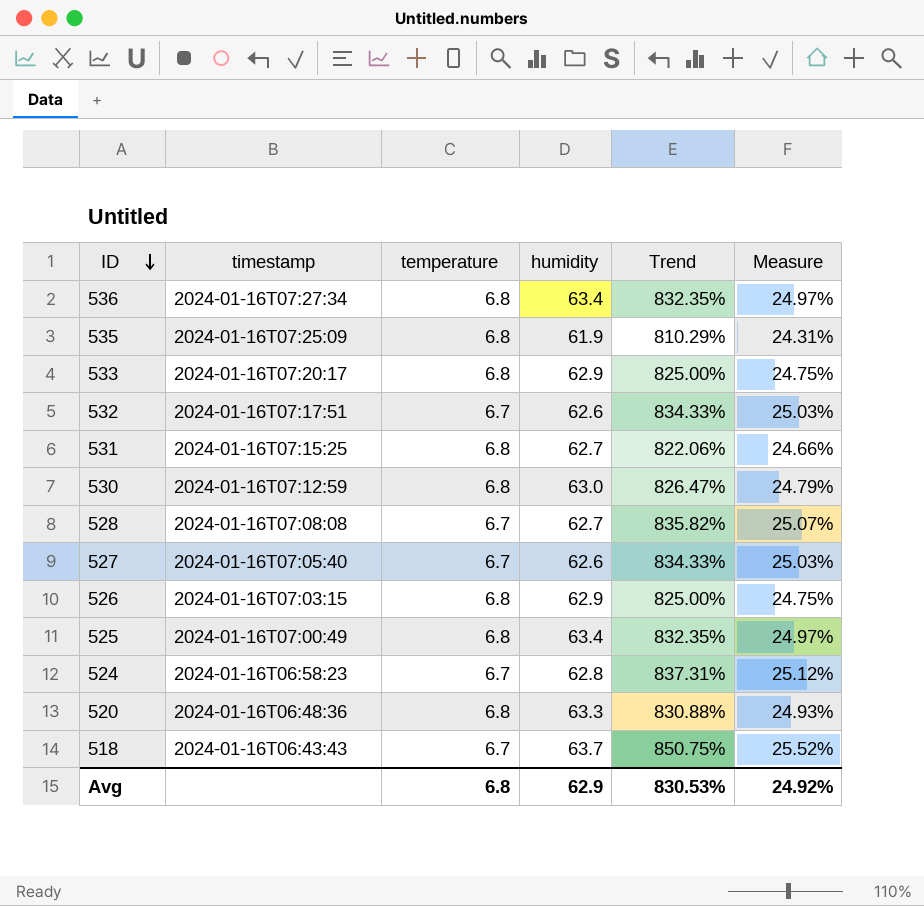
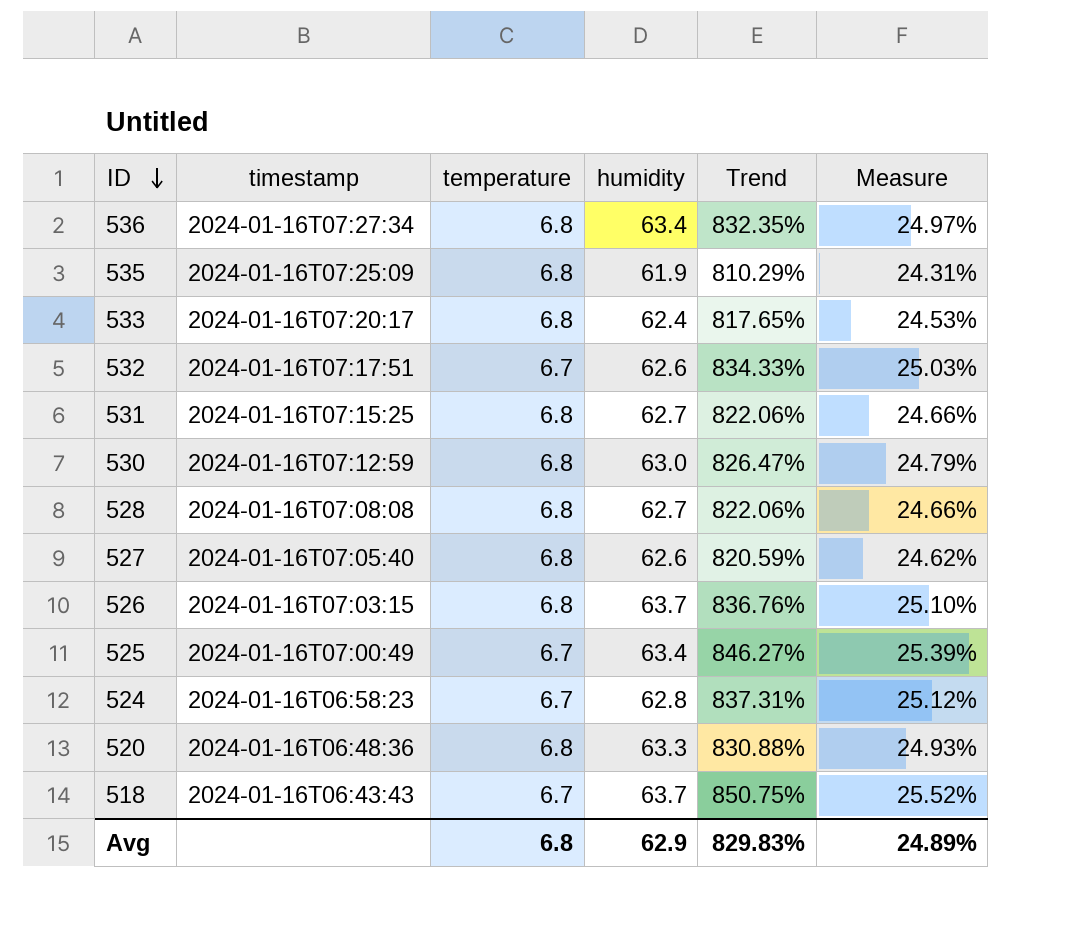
533 | humidity: 62.9 -> 62.4
533 | Trend: 825.00% -> 817.65%
533 | Measure: 24.75% -> 24.53%
528 | temperature: 6.7 -> 6.8
528 | Trend: 835.82% -> 822.06%
528 | Measure: 25.07% -> 24.66%
527 | temperature: 6.7 -> 6.8
527 | Trend: 834.33% -> 820.59%
527 | Measure: 25.03% -> 24.62%
526 | humidity: 62.9 -> 63.7
526 | Trend: 825.00% -> 836.76%
526 | Measure: 24.75% -> 25.10%
525 | temperature: 6.8 -> 6.7
525 | Trend: 832.35% -> 846.27%
525 | Measure: 24.97% -> 25.39%
Avg | Trend: 830.53% -> 829.83%
Avg | Measure: 24.92% -> 24.89%

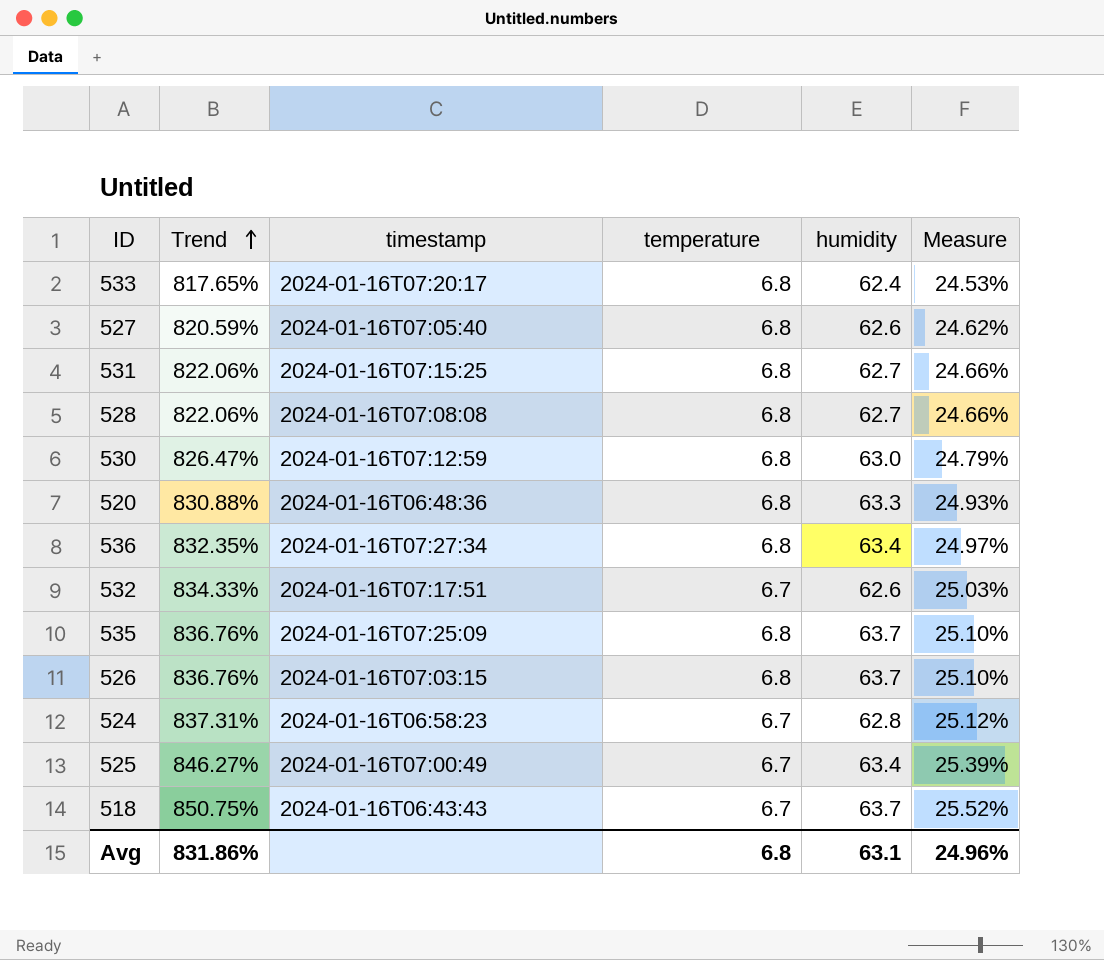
row order: ID descending -> Trend ascending
column Trend | position: 5 -> 2
535 | Trend: 810.29% -> 836.76%
535 | humidity: 61.9 -> 63.7
535 | Measure: 24.31% -> 25.10%
Avg | Trend: 829.83% -> 831.86%
Avg | humidity: 62.9 -> 63.1
Avg | Measure: 24.89% -> 24.96%

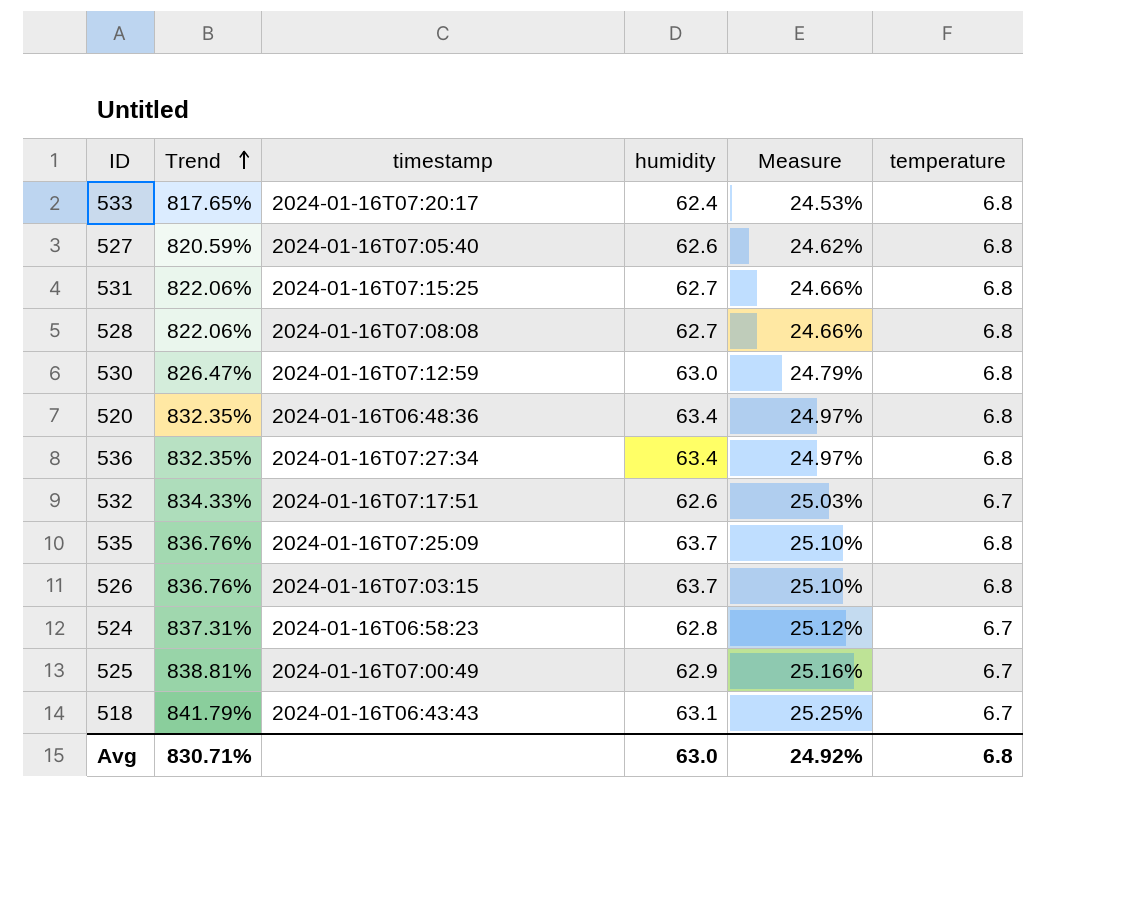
column temperature | position: 4 -> 6
520 | Trend: 830.88% -> 832.35%
520 | humidity: 63.3 -> 63.4
520 | Measure: 24.93% -> 24.97%
525 | Trend: 846.27% -> 838.81%
525 | humidity: 63.4 -> 62.9
525 | Measure: 25.39% -> 25.16%
518 | Trend: 850.75% -> 841.79%
518 | humidity: 63.7 -> 63.1
518 | Measure: 25.52% -> 25.25%
Avg | Trend: 831.86% -> 830.71%
Avg | humidity: 63.1 -> 63.0
Avg | Measure: 24.96% -> 24.92%

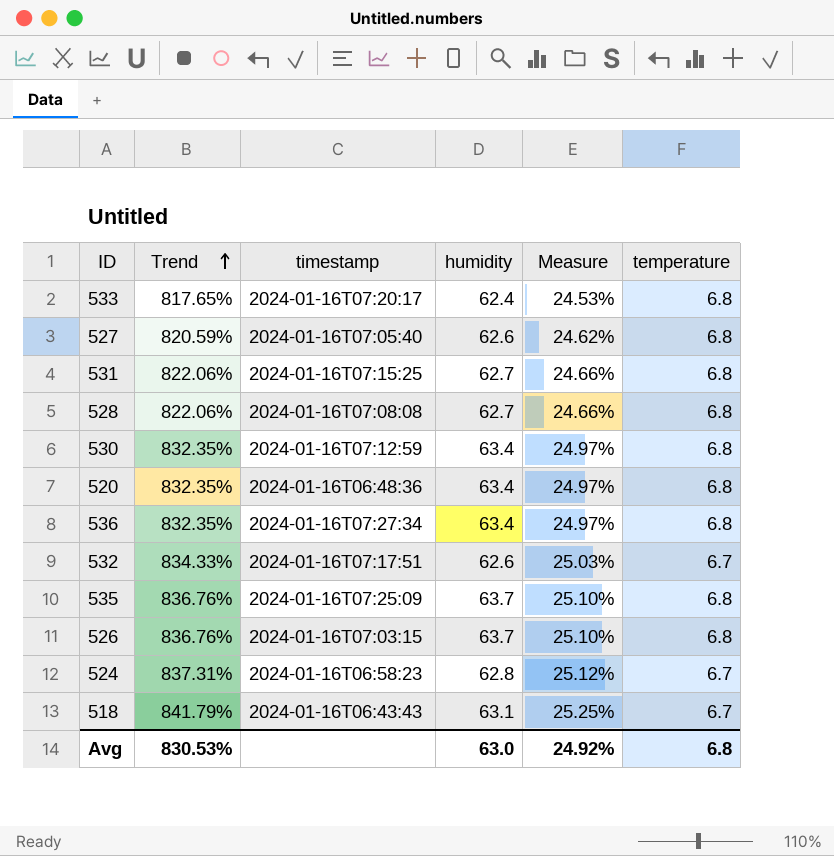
row 525: 838.81% | 2024-01-16T07:00:49 | 62.9 | 25.16% | 6.7 -> none
530 | Trend: 826.47% -> 832.35%
530 | humidity: 63.0 -> 63.4
530 | Measure: 24.79% -> 24.97%
Avg | Trend: 830.71% -> 830.53%

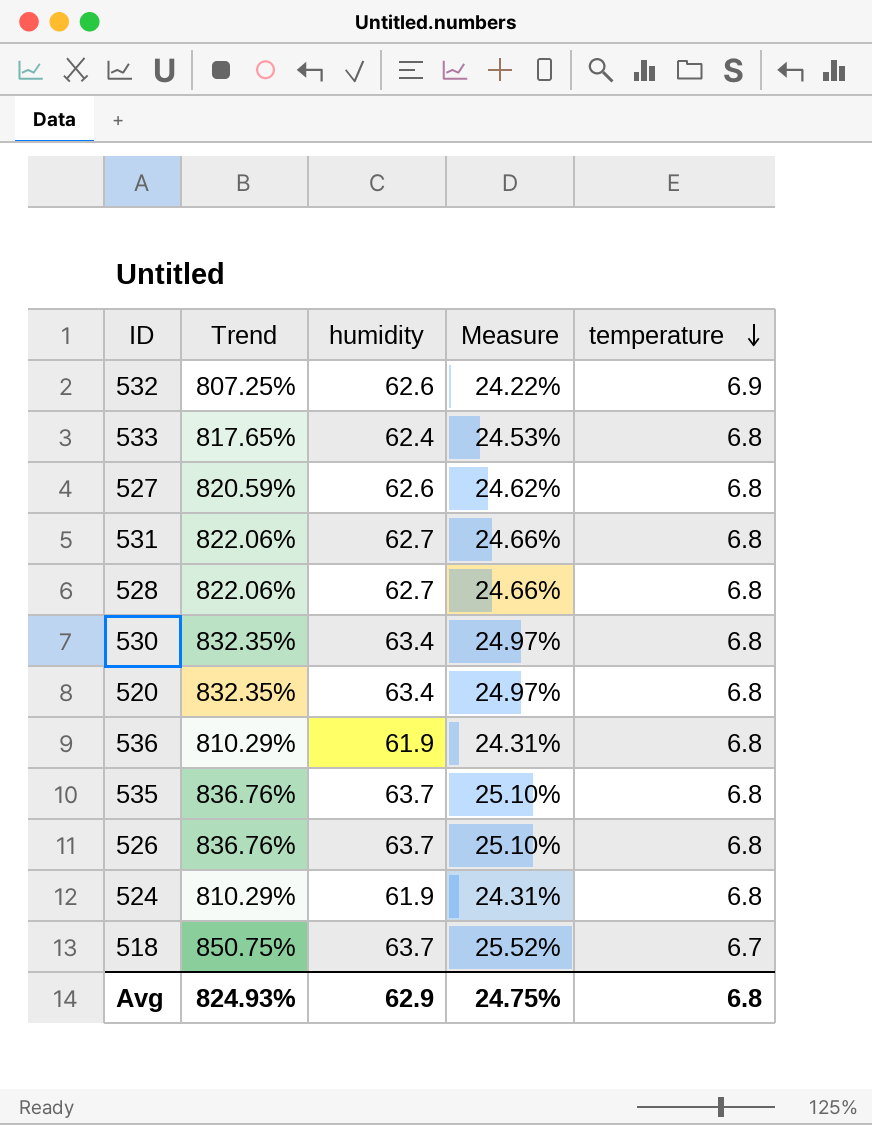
row order: Trend ascending -> temperature descending
column timestamp | position: 3 -> none
532 | Trend: 834.33% -> 807.25%
532 | Measure: 25.03% -> 24.22%
532 | temperature: 6.7 -> 6.9
536 | Trend: 832.35% -> 810.29%
536 | humidity: 63.4 -> 61.9
536 | Measure: 24.97% -> 24.31%
524 | Trend: 837.31% -> 810.29%
524 | humidity: 62.8 -> 61.9
524 | Measure: 25.12% -> 24.31%
524 | temperature: 6.7 -> 6.8
518 | Trend: 841.79% -> 850.75%
518 | humidity: 63.1 -> 63.7
518 | Measure: 25.25% -> 25.52%
Avg | Trend: 830.53% -> 824.93%
Avg | humidity: 63.0 -> 62.9
Avg | Measure: 24.92% -> 24.75%

